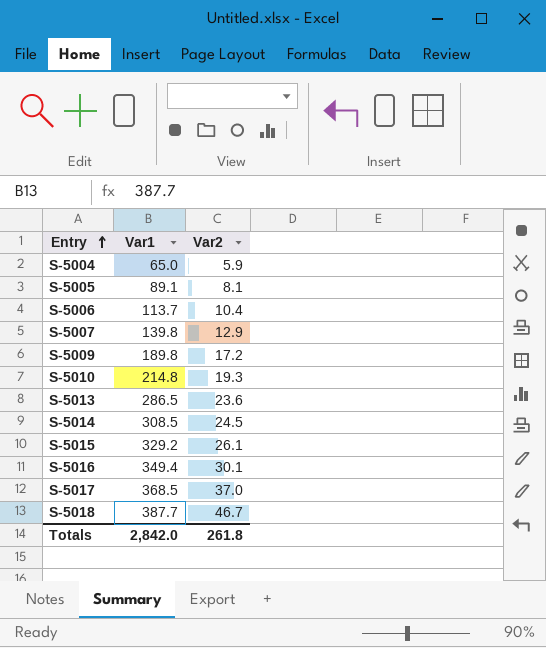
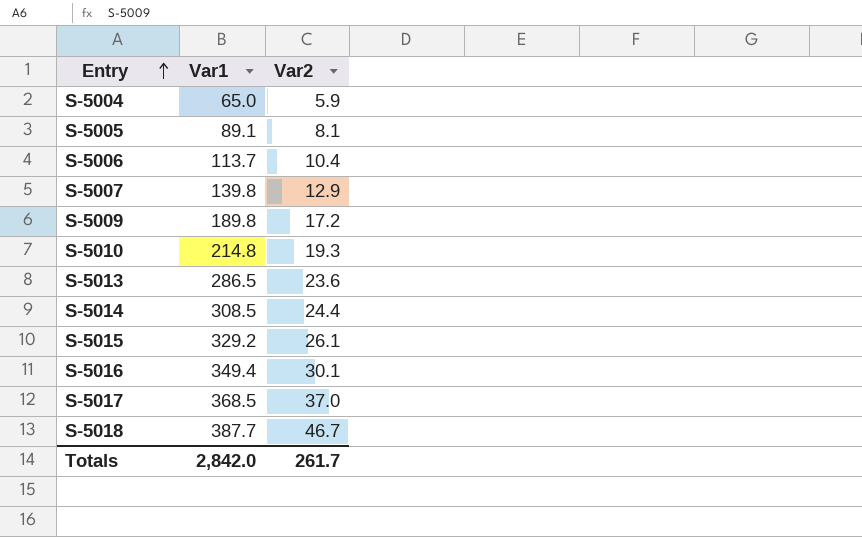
S-5014 | Var2: 24.5 -> 24.4
Totals | Var2: 261.8 -> 261.7

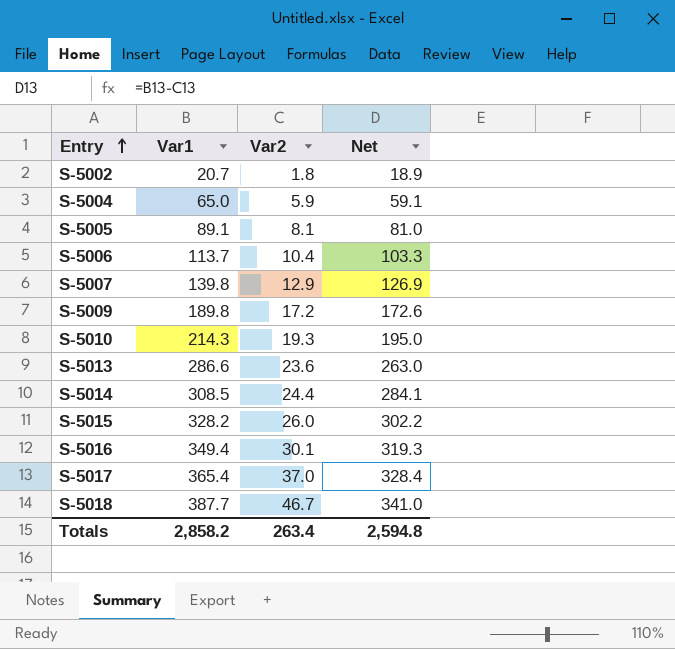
column Net | formula: none -> [Var1] - [Var2]
row S-5002: none -> 20.7 | 1.8 | 18.9
S-5010 | Var1: 214.8 -> 214.3
S-5013 | Var1: 286.5 -> 286.6
S-5015 | Var1: 329.2 -> 328.2
S-5015 | Var2: 26.1 -> 26.0
S-5017 | Var1: 368.5 -> 365.4
Totals | Var1: 2,842.0 -> 2,858.2
Totals | Var2: 261.7 -> 263.4

